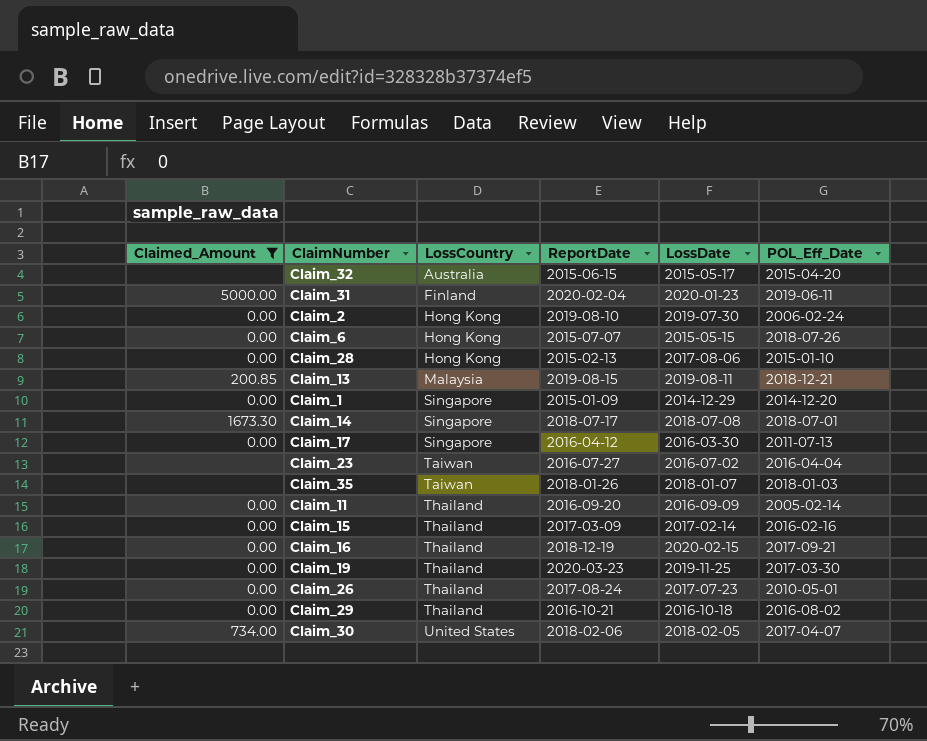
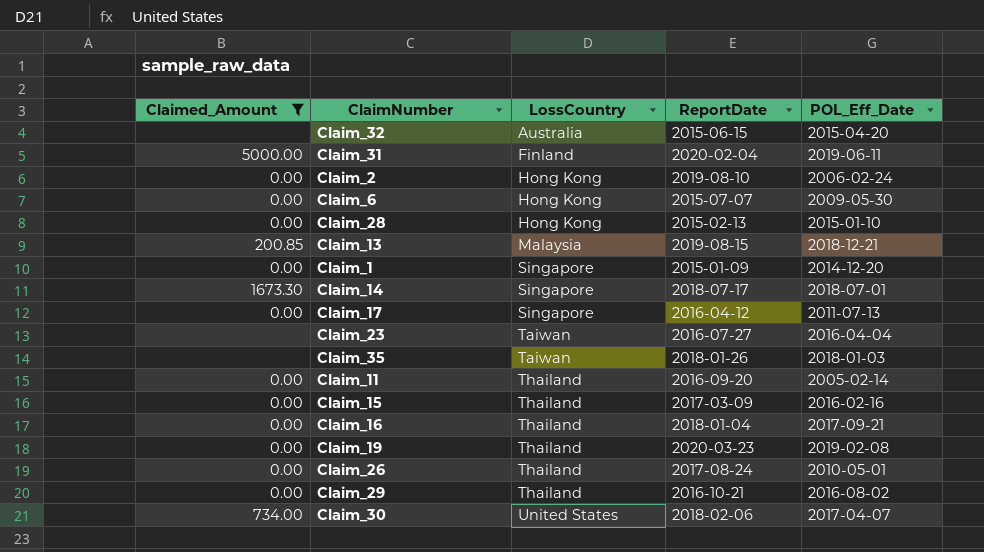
column LossDate | position: 5 -> none
Claim_6 | POL_Eff_Date: 2018-07-26 -> 2009-05-30
Claim_16 | ReportDate: 2018-12-19 -> 2018-01-04
Claim_19 | POL_Eff_Date: 2017-03-30 -> 2019-02-08

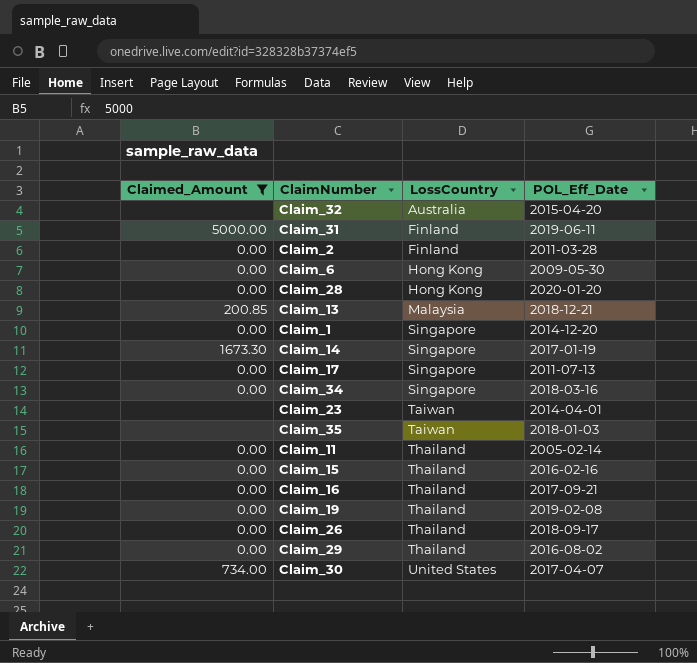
column ReportDate | position: 4 -> none
Claim_2 | LossCountry: Hong Kong -> Finland
Claim_2 | POL_Eff_Date: 2006-02-24 -> 2011-03-28
Claim_28 | POL_Eff_Date: 2015-01-10 -> 2020-01-20
Claim_14 | POL_Eff_Date: 2018-07-01 -> 2017-01-19
row Claim_34: none -> 0.00 | Singapore | 2018-03-16
Claim_23 | POL_Eff_Date: 2016-04-04 -> 2014-04-01
Claim_26 | POL_Eff_Date: 2010-05-01 -> 2018-09-17

